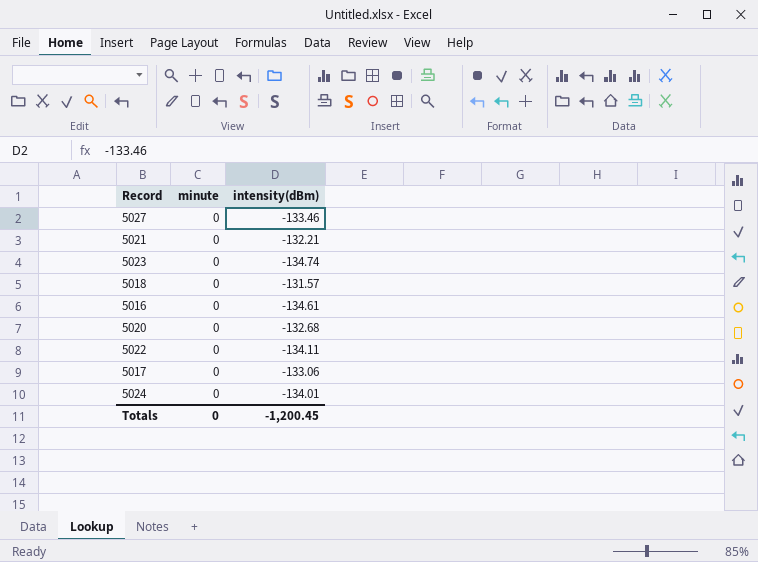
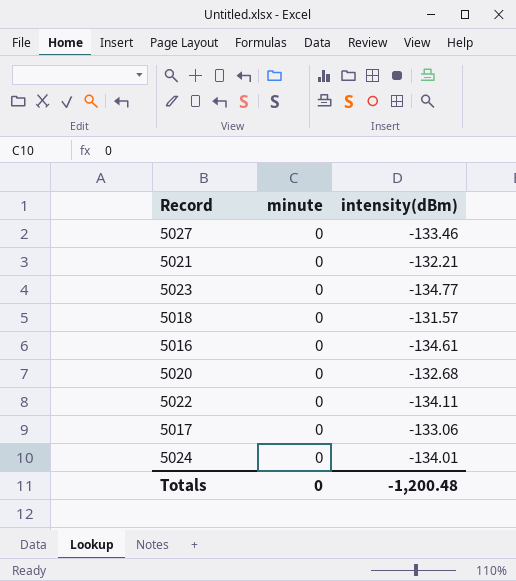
5023 | intensity(dBm): -134.74 -> -134.77
Totals | intensity(dBm): -1,200.45 -> -1,200.48

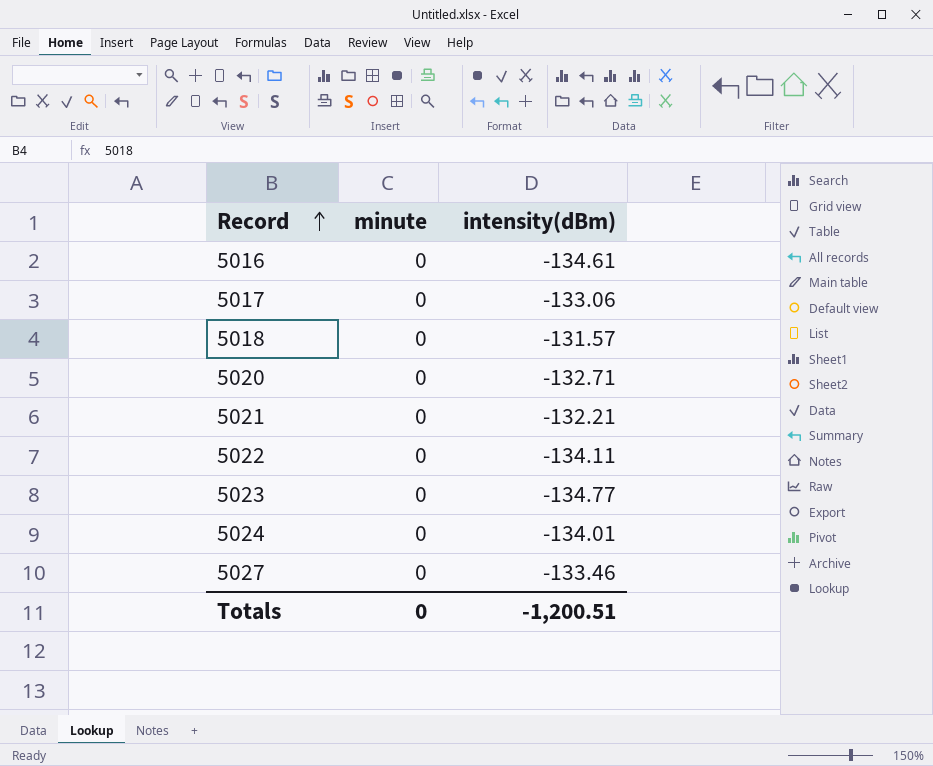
row order: none -> Record ascending
5020 | intensity(dBm): -132.68 -> -132.71
Totals | intensity(dBm): -1,200.48 -> -1,200.51

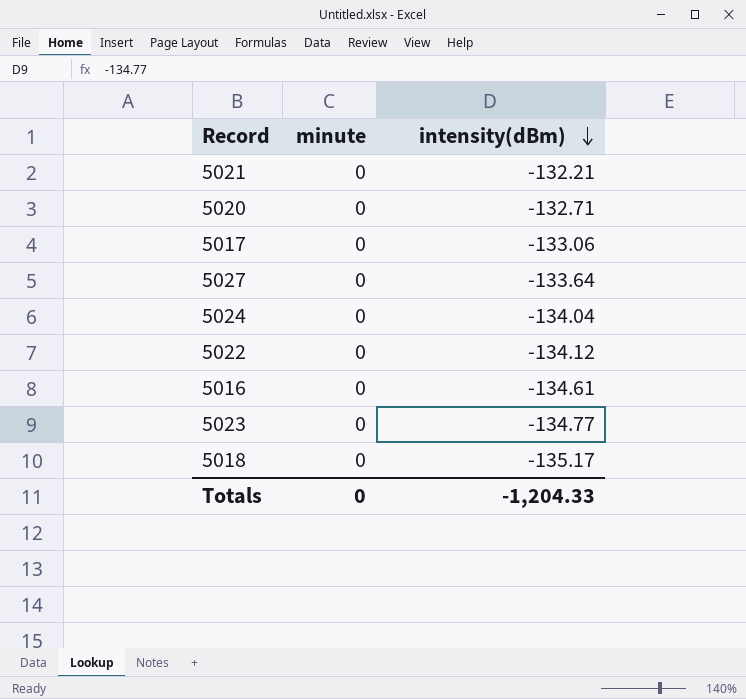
row order: Record ascending -> intensity(dBm) descending
5027 | intensity(dBm): -133.46 -> -133.64
5024 | intensity(dBm): -134.01 -> -134.04
5022 | intensity(dBm): -134.11 -> -134.12
5018 | intensity(dBm): -131.57 -> -135.17
Totals | intensity(dBm): -1,200.51 -> -1,204.33

